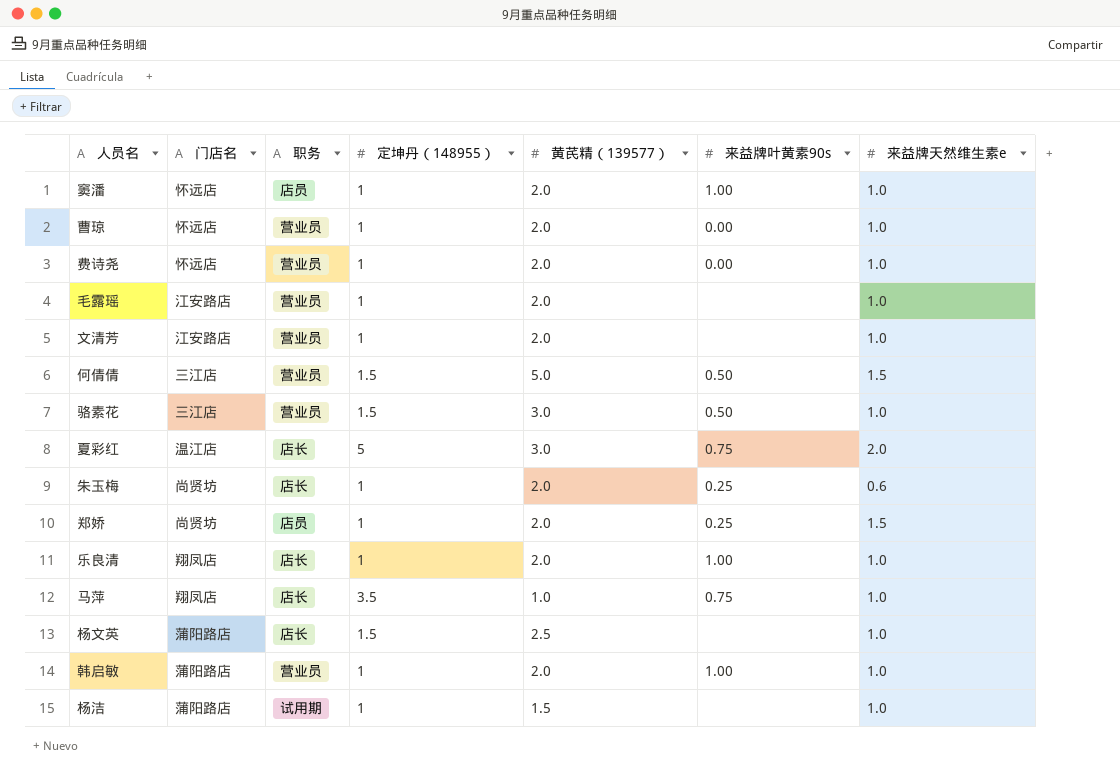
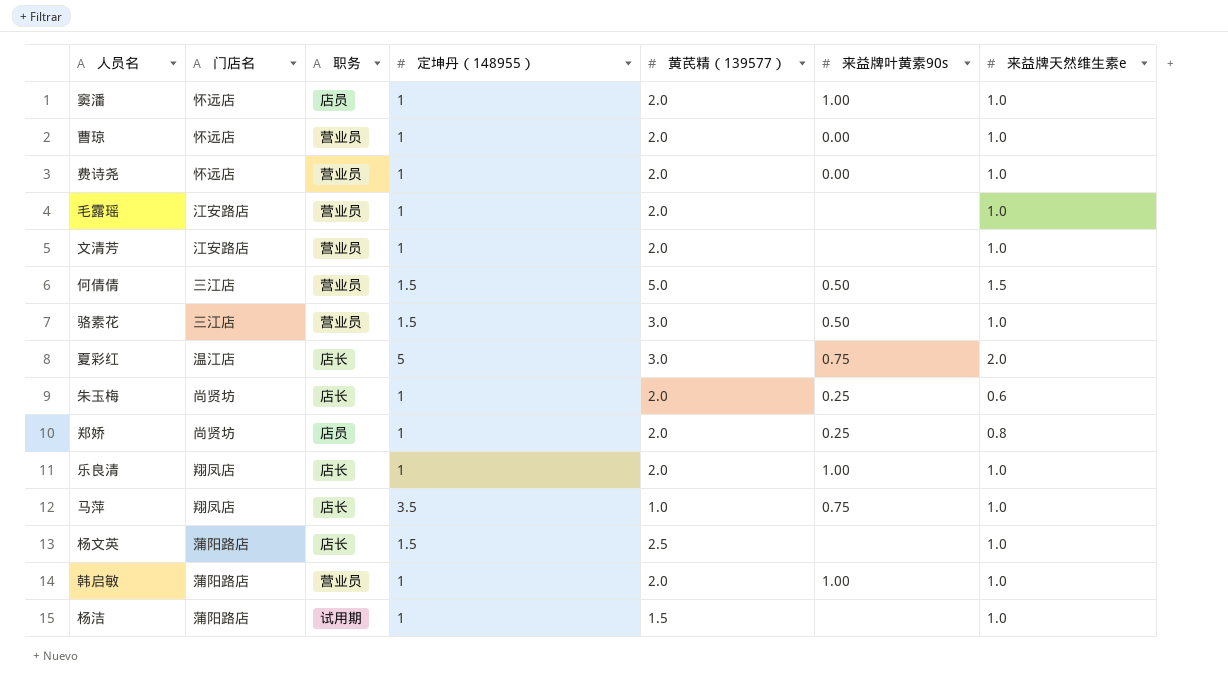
郑娇 | 来益牌天然维生素e: 1.5 -> 0.8

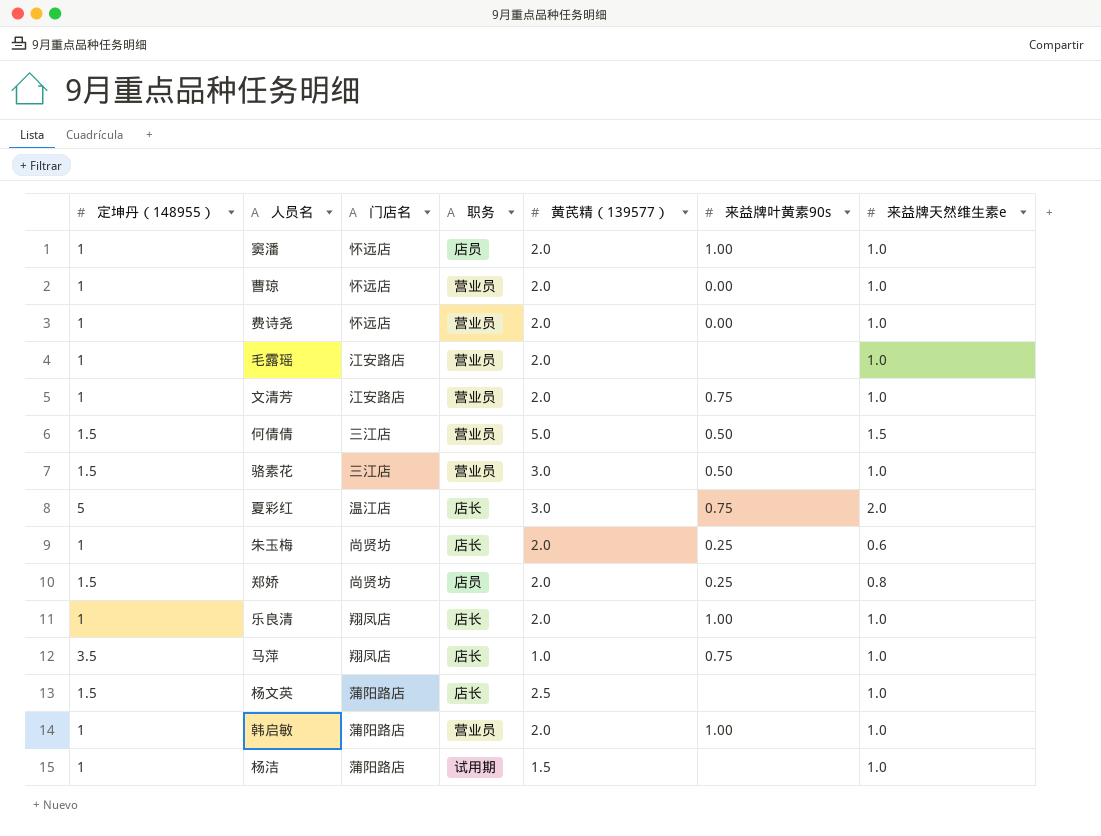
column 定坤丹（148955） | position: 4 -> 1
文清芳 | 来益牌叶黄素90s: none -> 0.75
郑娇 | 定坤丹（148955）: 1 -> 1.5

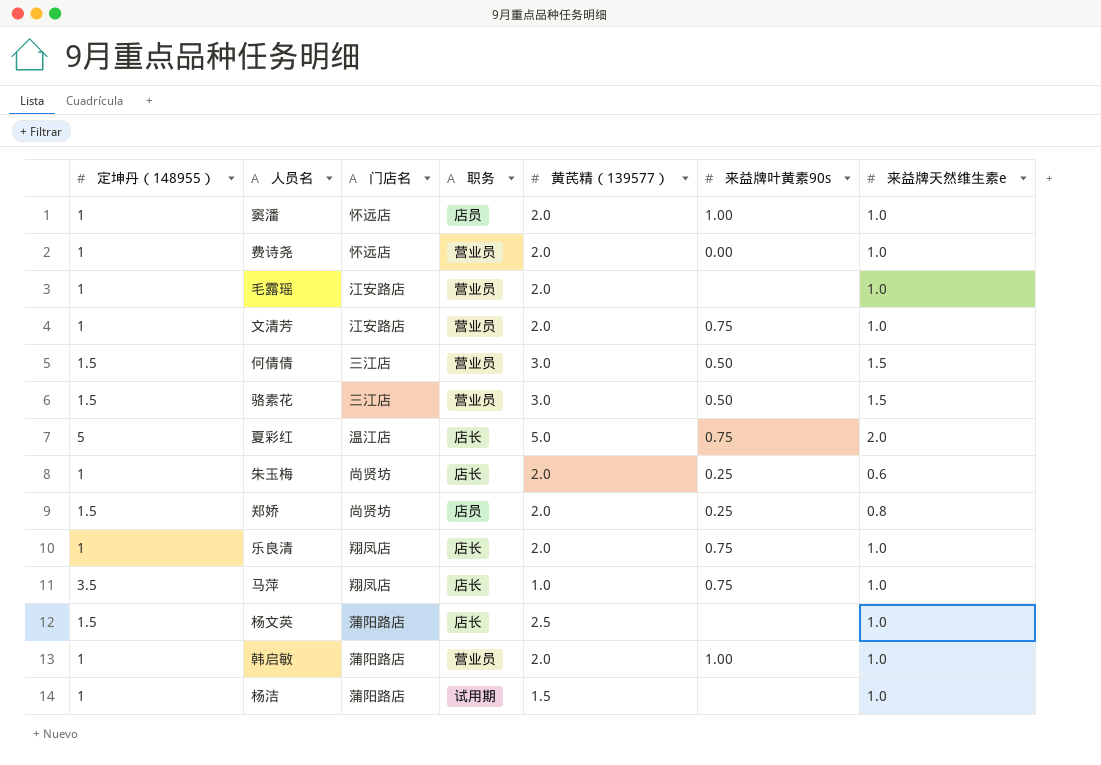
row 曹琼: 1 | 怀远店 | 营业员 | 2.0 | 0.00 | 1.0 -> none
何倩倩 | 黄芪精（139577）: 5.0 -> 3.0
骆素花 | 来益牌天然维生素e: 1.0 -> 1.5
夏彩红 | 黄芪精（139577）: 3.0 -> 5.0
乐良清 | 来益牌叶黄素90s: 1.00 -> 0.75

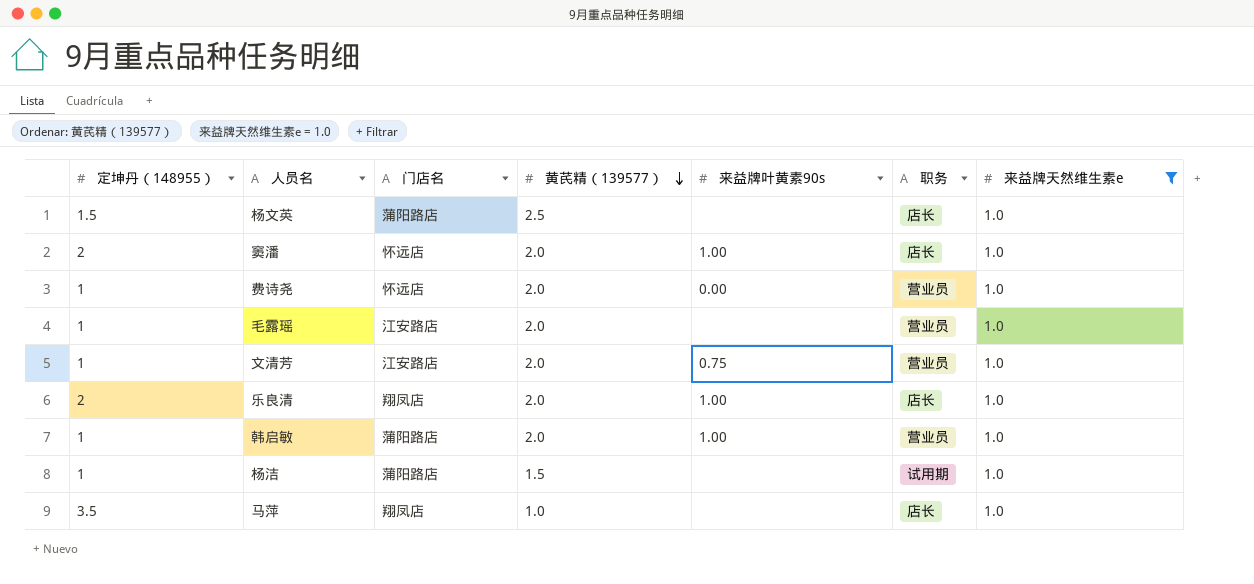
filter: none -> 来益牌天然维生素e = 1.0
row order: none -> 黄芪精（139577） descending
column 职务 | position: 4 -> 6
窦潘 | 定坤丹（148955）: 1 -> 2
窦潘 | 职务: 店员 -> 店长
乐良清 | 定坤丹（148955）: 1 -> 2
乐良清 | 来益牌叶黄素90s: 0.75 -> 1.00
马萍 | 来益牌叶黄素90s: 0.75 -> none

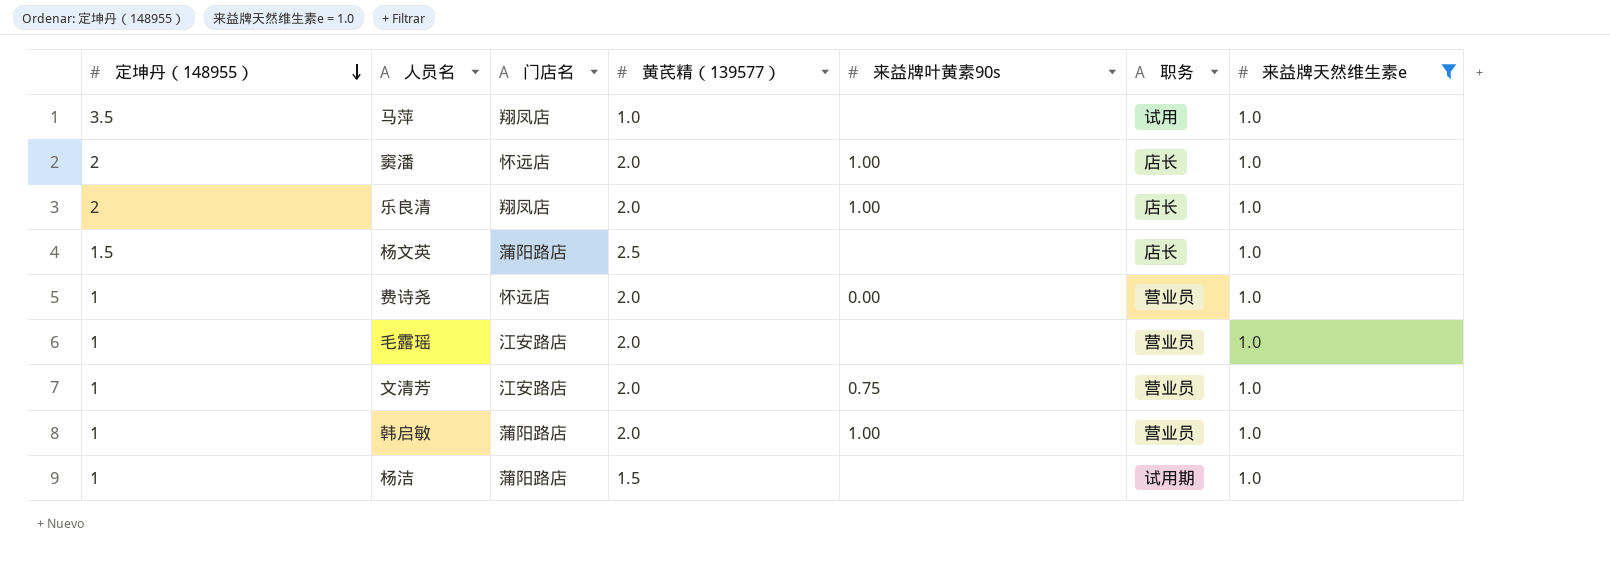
row order: 黄芪精（139577） descending -> 定坤丹（148955） descending
马萍 | 职务: 店长 -> 试用

